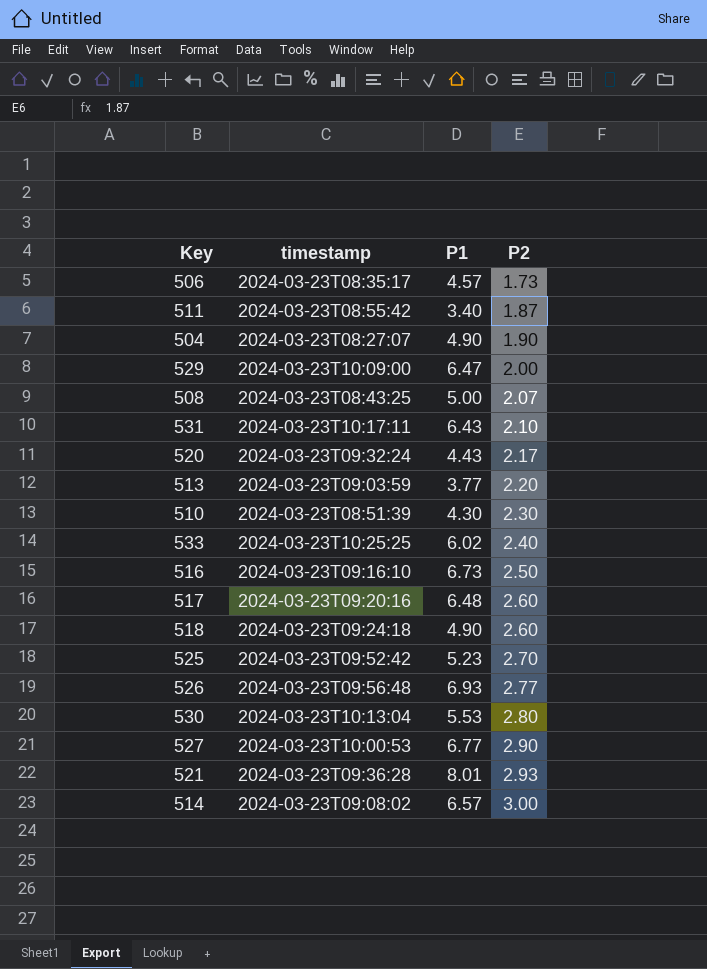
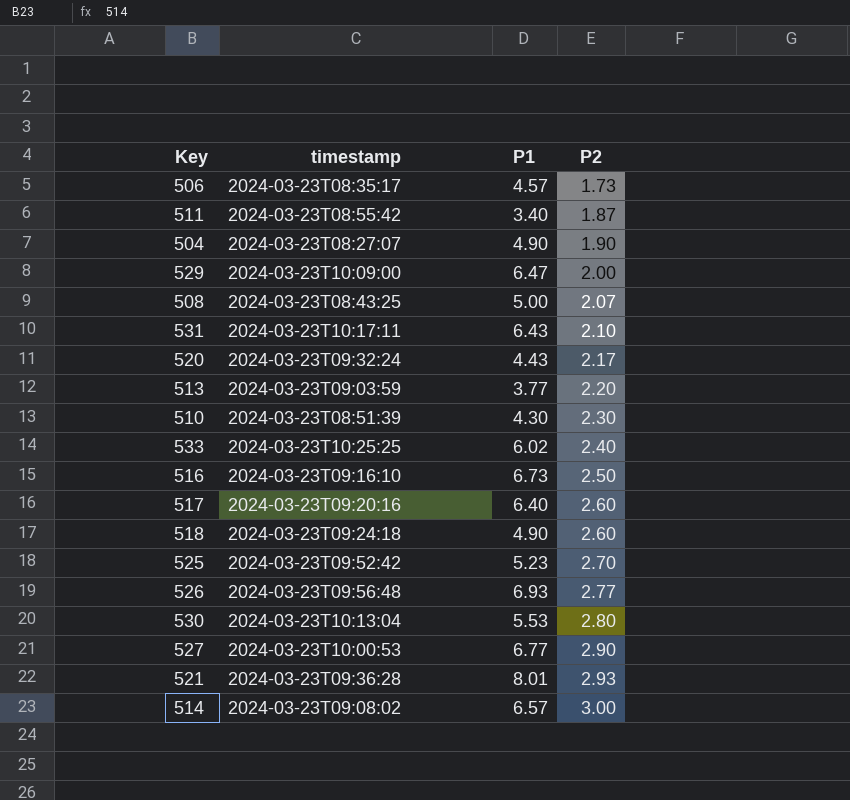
517 | P1: 6.48 -> 6.40

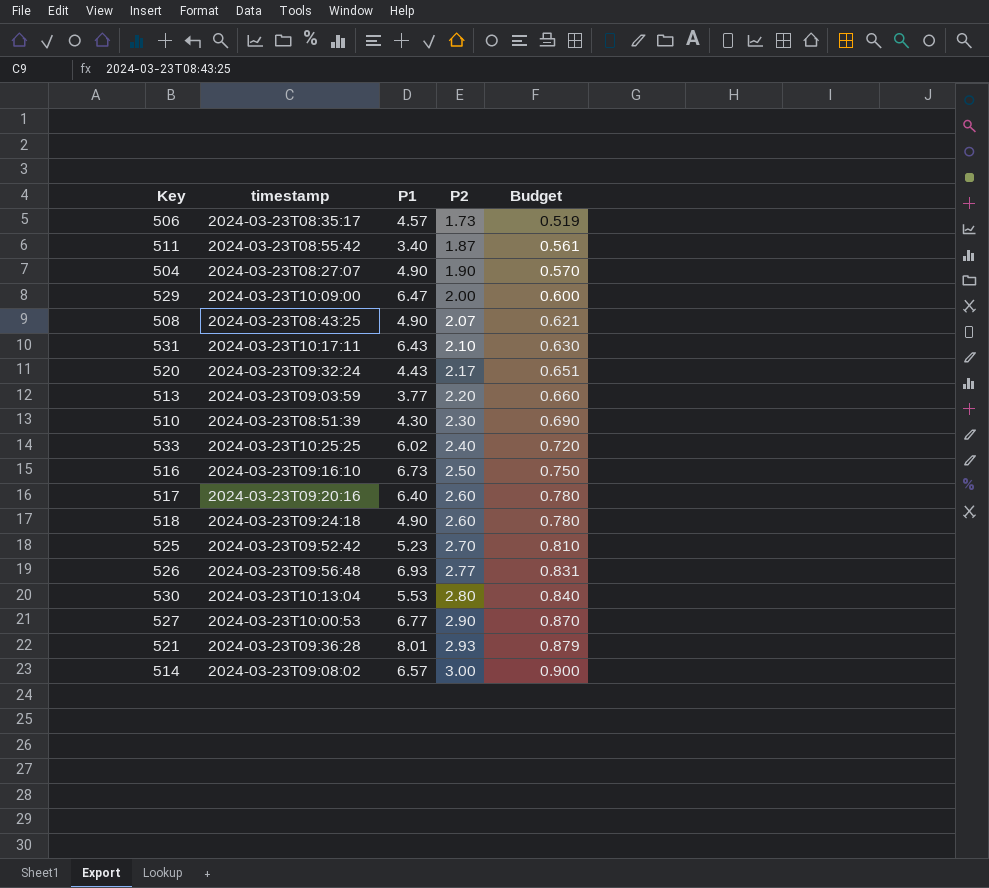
column Budget | formula: none -> [P2] * 0.3
508 | P1: 5.00 -> 4.90

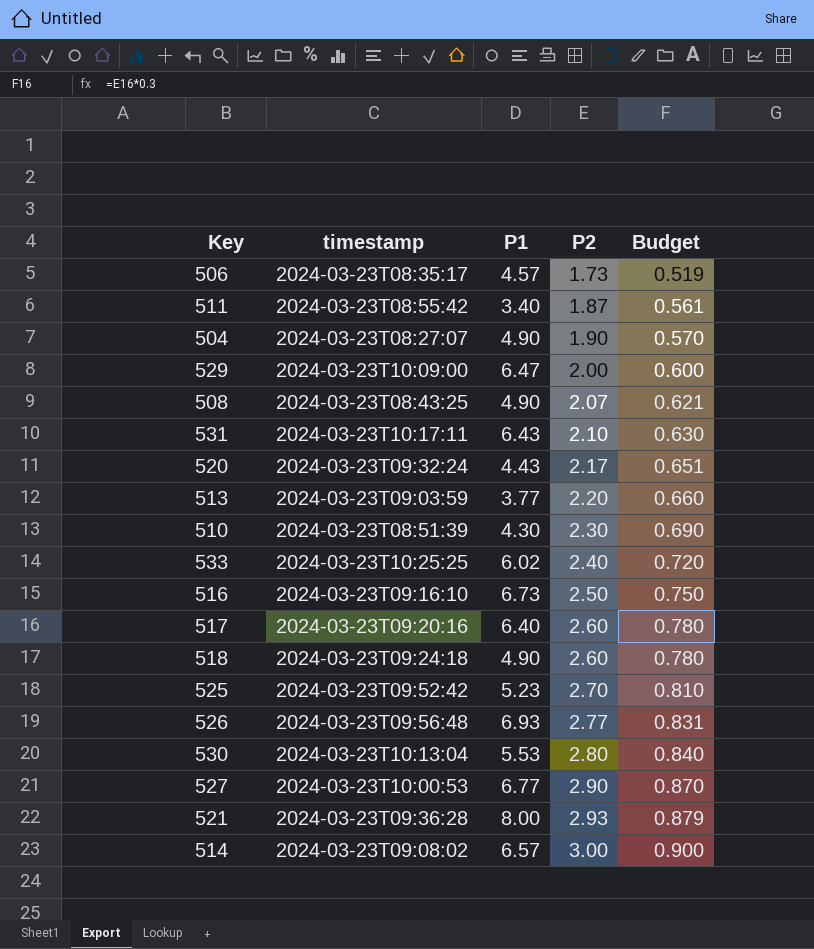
521 | P1: 8.01 -> 8.00

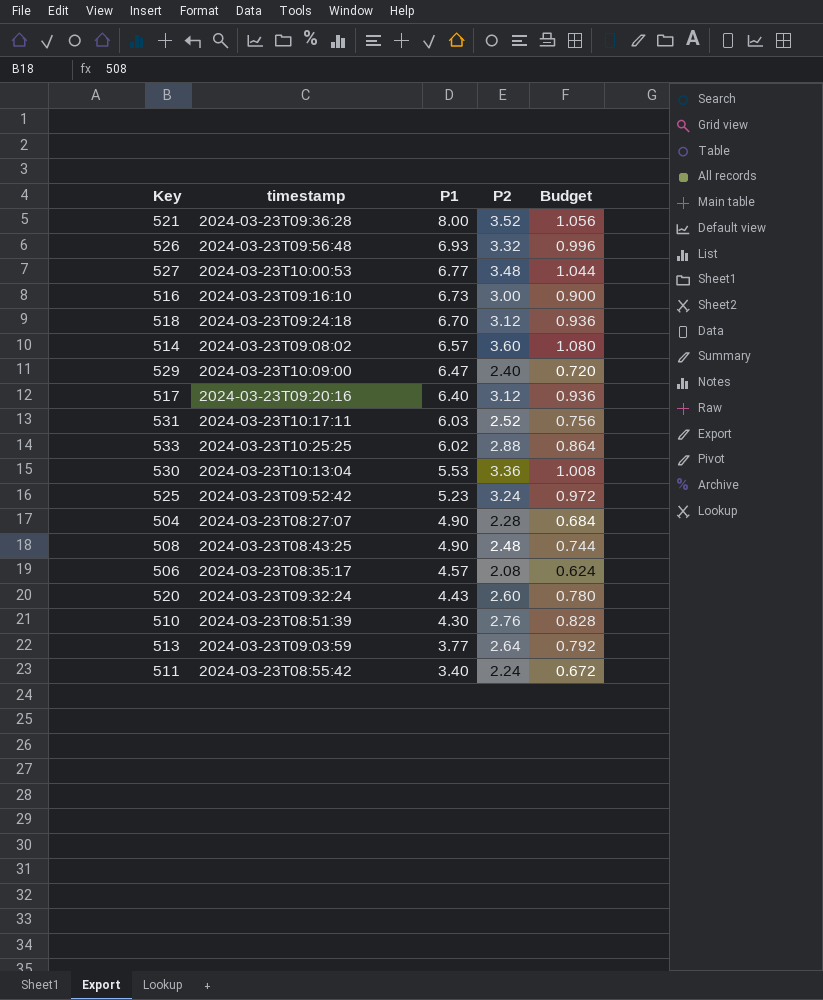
row order: P2 ascending -> P1 descending
521 | P2: 2.93 -> 3.52
521 | Budget: 0.879 -> 1.056
526 | P2: 2.77 -> 3.32
526 | Budget: 0.831 -> 0.996
527 | P2: 2.90 -> 3.48
527 | Budget: 0.870 -> 1.044
516 | P2: 2.50 -> 3.00
516 | Budget: 0.750 -> 0.900
518 | P1: 4.90 -> 6.70
518 | P2: 2.60 -> 3.12
518 | Budget: 0.780 -> 0.936
514 | P2: 3.00 -> 3.60
514 | Budget: 0.900 -> 1.080
529 | P2: 2.00 -> 2.40
529 | Budget: 0.600 -> 0.720
517 | P2: 2.60 -> 3.12
517 | Budget: 0.780 -> 0.936
531 | P1: 6.43 -> 6.03
531 | P2: 2.10 -> 2.52
531 | Budget: 0.630 -> 0.756
533 | P2: 2.40 -> 2.88
533 | Budget: 0.720 -> 0.864
530 | P2: 2.80 -> 3.36
530 | Budget: 0.840 -> 1.008
525 | P2: 2.70 -> 3.24
525 | Budget: 0.810 -> 0.972
504 | P2: 1.90 -> 2.28
504 | Budget: 0.570 -> 0.684
508 | P2: 2.07 -> 2.48
508 | Budget: 0.621 -> 0.744
506 | P2: 1.73 -> 2.08
506 | Budget: 0.519 -> 0.624
520 | P2: 2.17 -> 2.60
520 | Budget: 0.651 -> 0.780
510 | P2: 2.30 -> 2.76
510 | Budget: 0.690 -> 0.828
513 | P2: 2.20 -> 2.64
513 | Budget: 0.660 -> 0.792
511 | P2: 1.87 -> 2.24
511 | Budget: 0.561 -> 0.672

